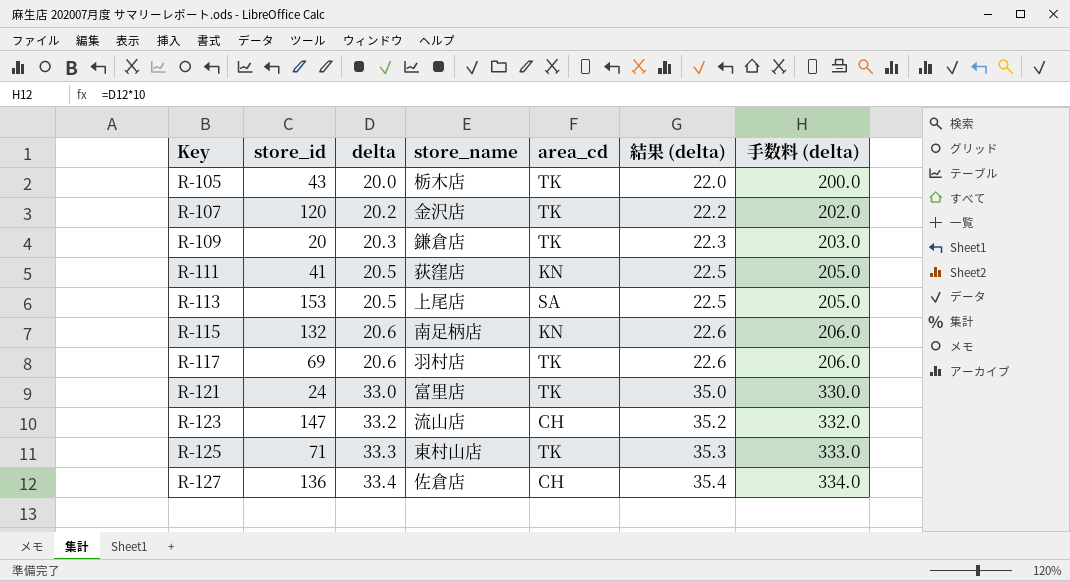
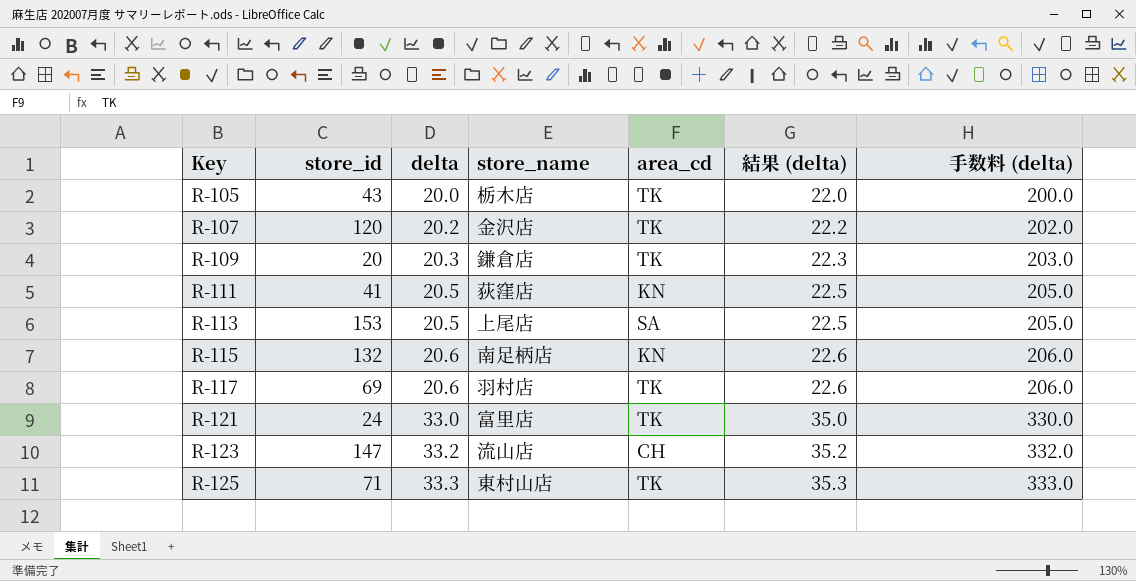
row R-127: 136 | 33.4 | 佐倉店 | CH | 35.4 | 334.0 -> none

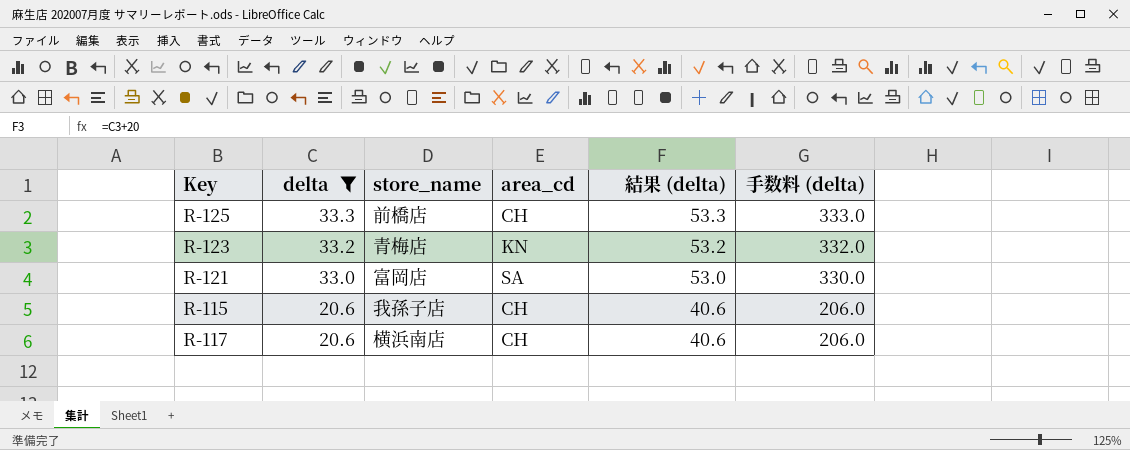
filter: none -> delta >= 20.6
row order: Key ascending -> delta descending
column store_id | position: 2 -> none
column 結果 (delta) | formula: [delta] + 2 -> [delta] + 20
R-125 | store_name: 東村山店 -> 前橋店
R-125 | area_cd: TK -> CH
R-123 | store_name: 流山店 -> 青梅店
R-123 | area_cd: CH -> KN
R-121 | store_name: 富里店 -> 富岡店
R-121 | area_cd: TK -> SA
R-115 | store_name: 南足柄店 -> 我孫子店
R-115 | area_cd: KN -> CH
R-117 | store_name: 羽村店 -> 横浜南店
R-117 | area_cd: TK -> CH

